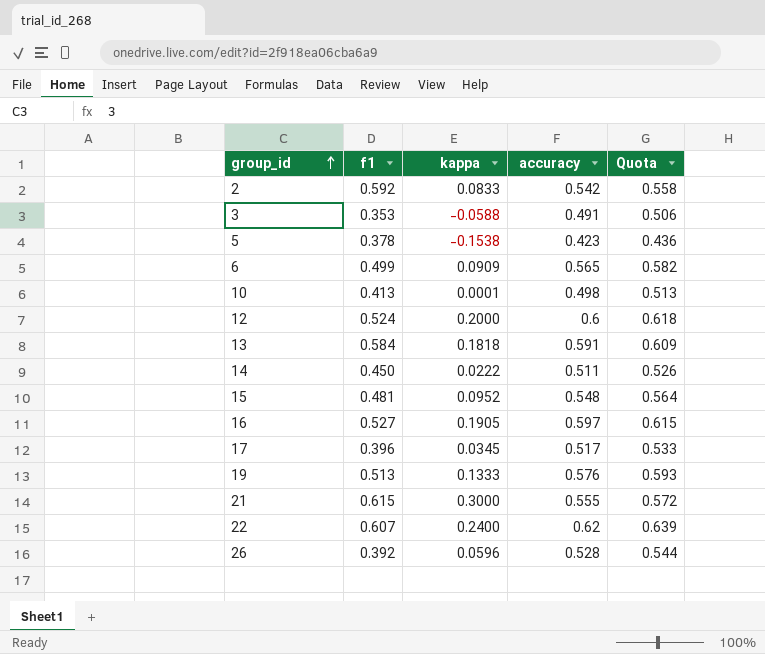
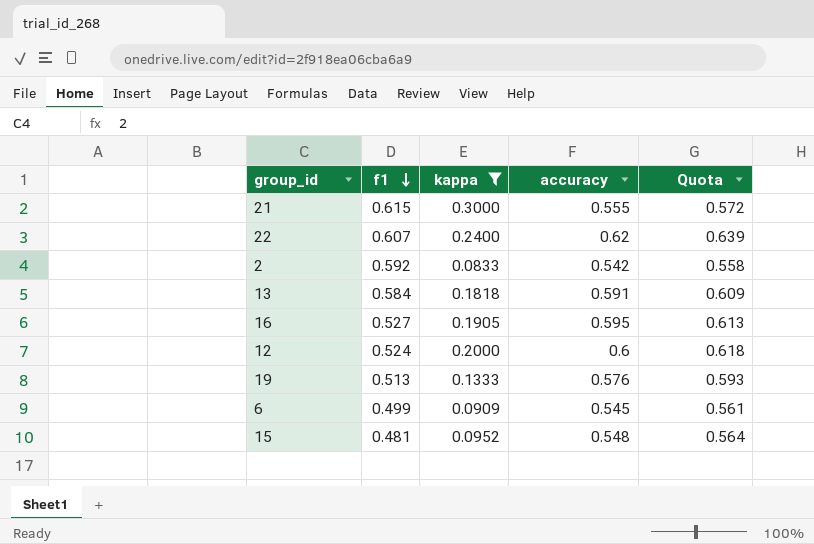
filter: none -> kappa >= 0.0833
row order: group_id ascending -> f1 descending
16 | accuracy: 0.597 -> 0.595
16 | Quota: 0.615 -> 0.613
6 | accuracy: 0.565 -> 0.545
6 | Quota: 0.582 -> 0.561

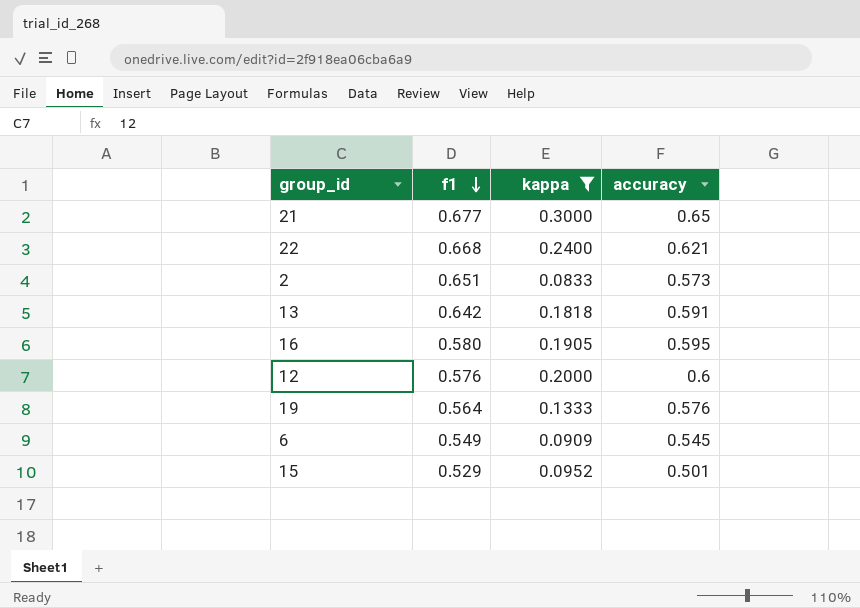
column Quota | formula: [accuracy] * 1.03 -> none
21 | f1: 0.615 -> 0.677
21 | accuracy: 0.555 -> 0.65
22 | f1: 0.607 -> 0.668
22 | accuracy: 0.62 -> 0.621
2 | f1: 0.592 -> 0.651
2 | accuracy: 0.542 -> 0.573
13 | f1: 0.584 -> 0.642
16 | f1: 0.527 -> 0.580
12 | f1: 0.524 -> 0.576
19 | f1: 0.513 -> 0.564
6 | f1: 0.499 -> 0.549
15 | f1: 0.481 -> 0.529
15 | accuracy: 0.548 -> 0.501

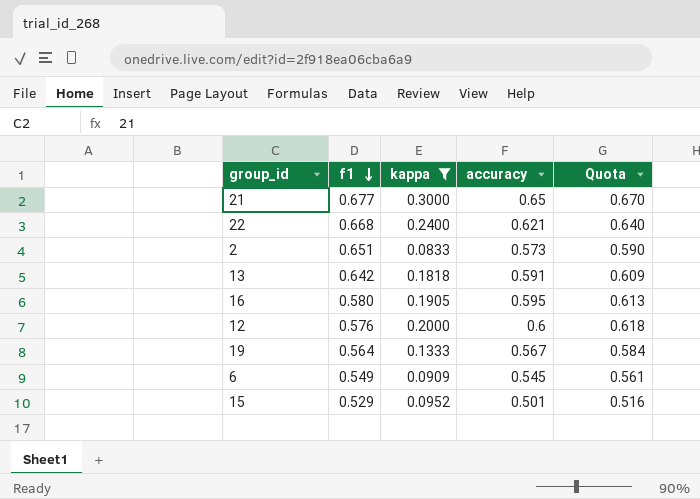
column Quota | formula: none -> [accuracy] * 1.03
19 | accuracy: 0.576 -> 0.567

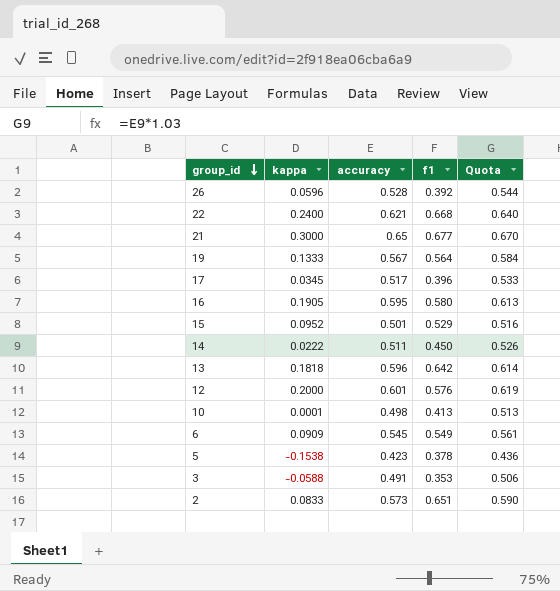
filter: kappa >= 0.0833 -> none
row order: f1 descending -> group_id descending
column f1 | position: 2 -> 4
13 | accuracy: 0.591 -> 0.596
13 | Quota: 0.609 -> 0.614
12 | accuracy: 0.6 -> 0.601
12 | Quota: 0.618 -> 0.619

